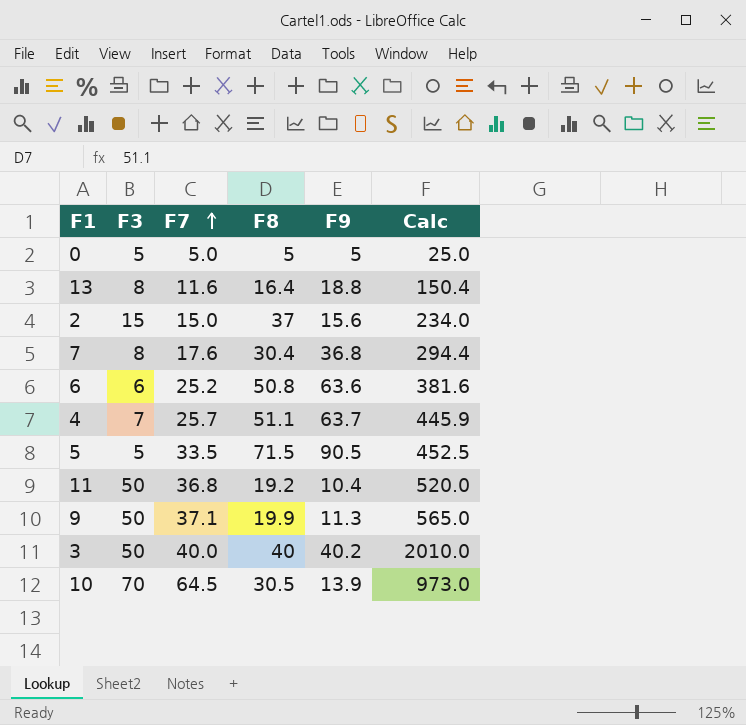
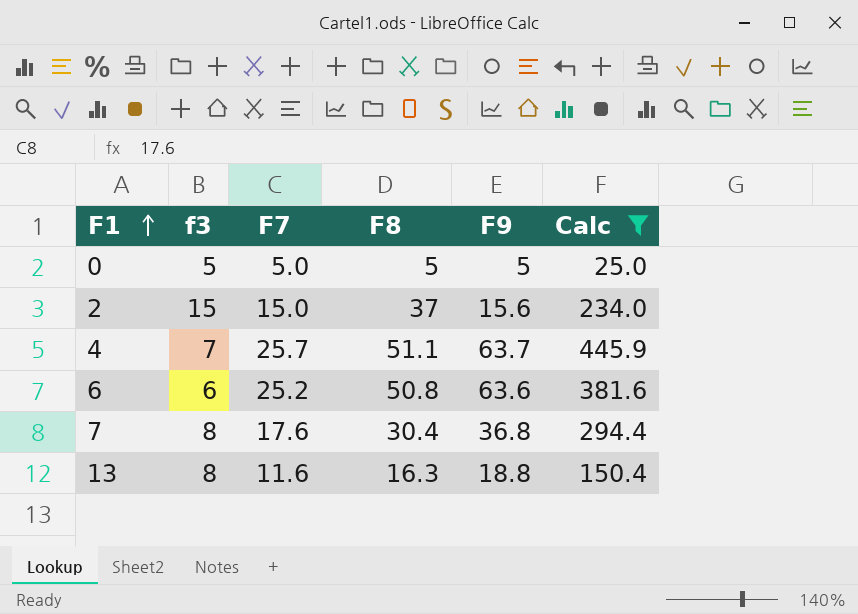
filter: none -> Calc <= 445.9
row order: F7 ascending -> F1 ascending
column name: F3 -> f3
13 | F8: 16.4 -> 16.3

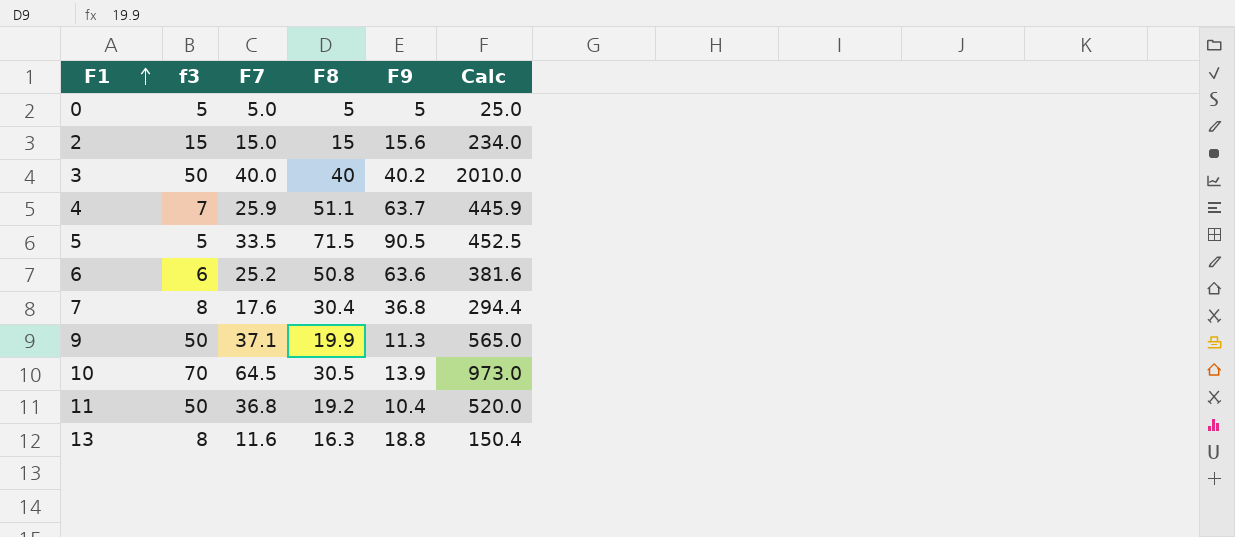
filter: Calc <= 445.9 -> none
2 | F8: 37 -> 15
4 | F7: 25.7 -> 25.9

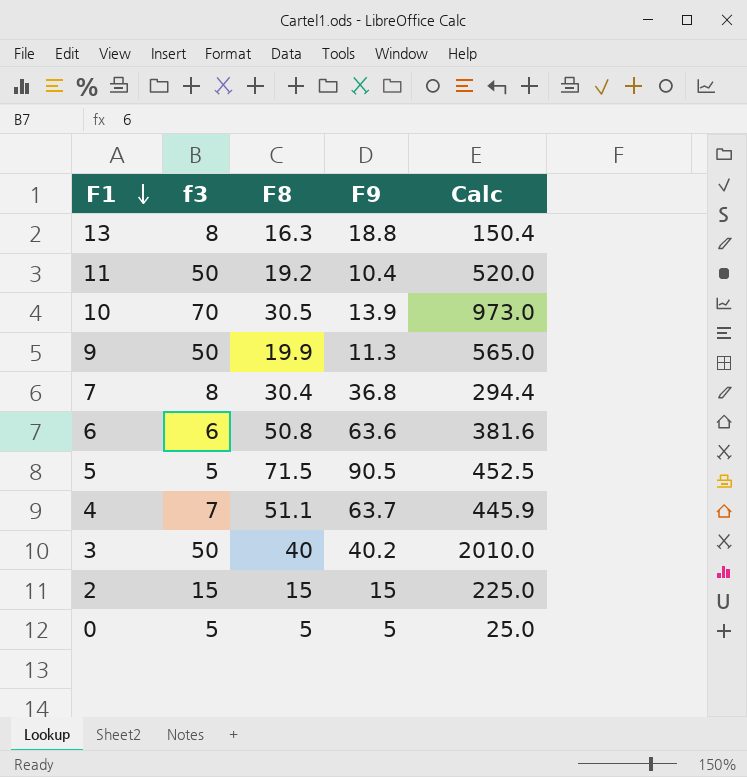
row order: F1 ascending -> F1 descending
column F7 | position: 3 -> none
2 | F9: 15.6 -> 15
2 | Calc: 234.0 -> 225.0

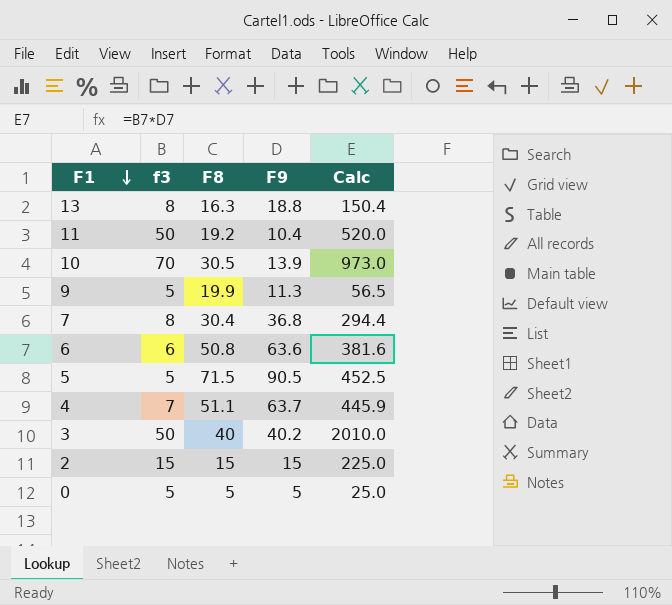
9 | f3: 50 -> 5
9 | Calc: 565.0 -> 56.5

